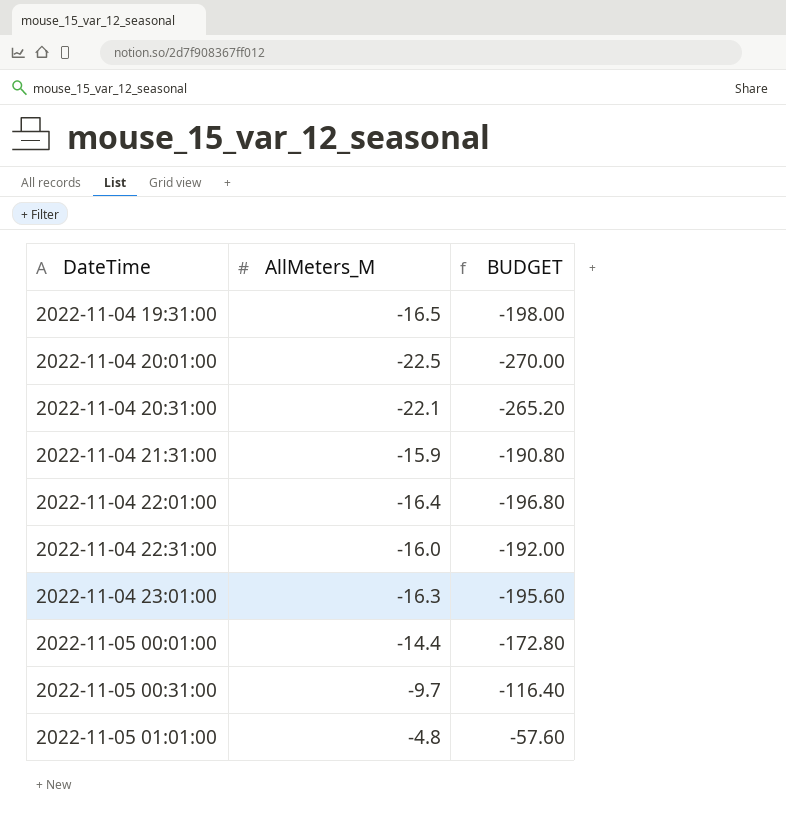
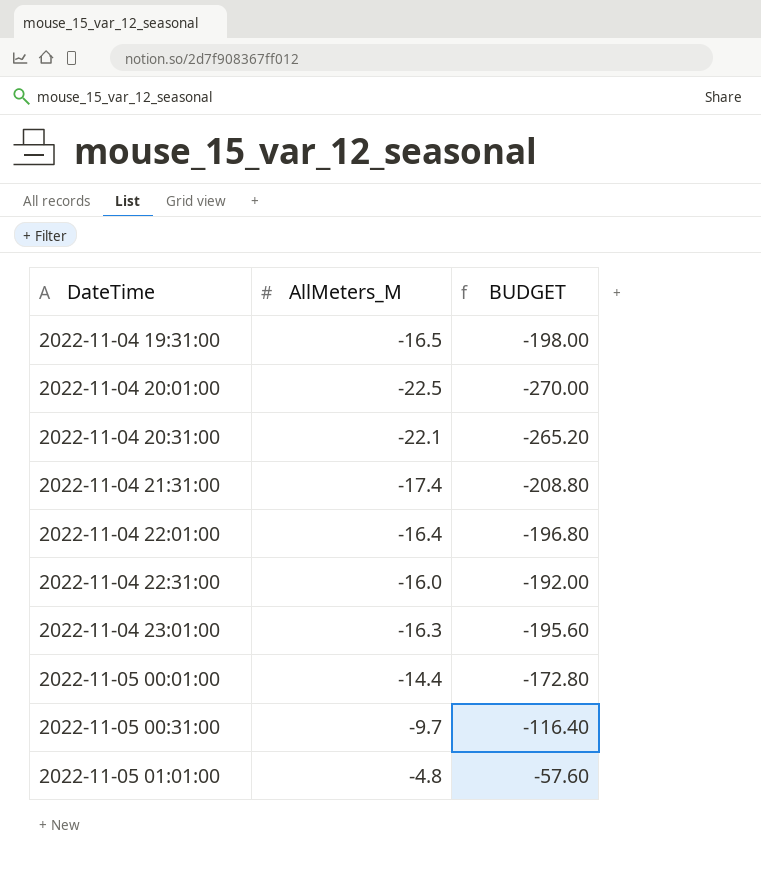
2022-11-04 21:31:00 | AllMeters_M: -15.9 -> -17.4
2022-11-04 21:31:00 | BUDGET: -190.80 -> -208.80

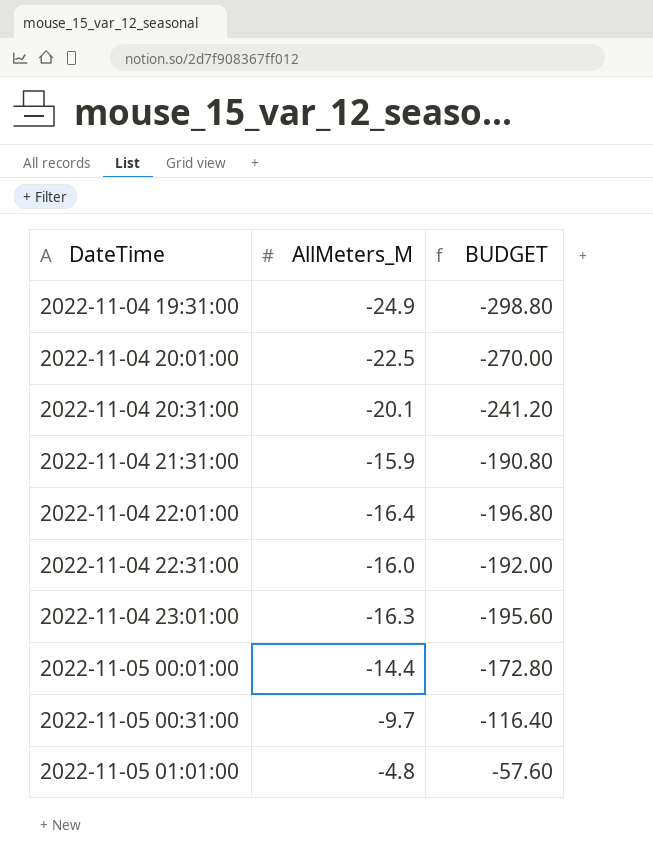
2022-11-04 19:31:00 | AllMeters_M: -16.5 -> -24.9
2022-11-04 19:31:00 | BUDGET: -198.00 -> -298.80
2022-11-04 20:31:00 | AllMeters_M: -22.1 -> -20.1
2022-11-04 20:31:00 | BUDGET: -265.20 -> -241.20
2022-11-04 21:31:00 | AllMeters_M: -17.4 -> -15.9
2022-11-04 21:31:00 | BUDGET: -208.80 -> -190.80

